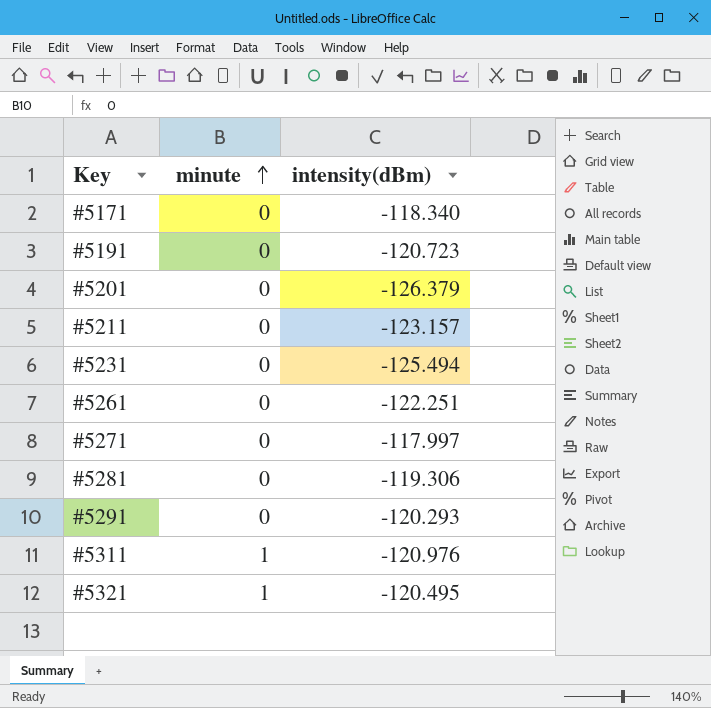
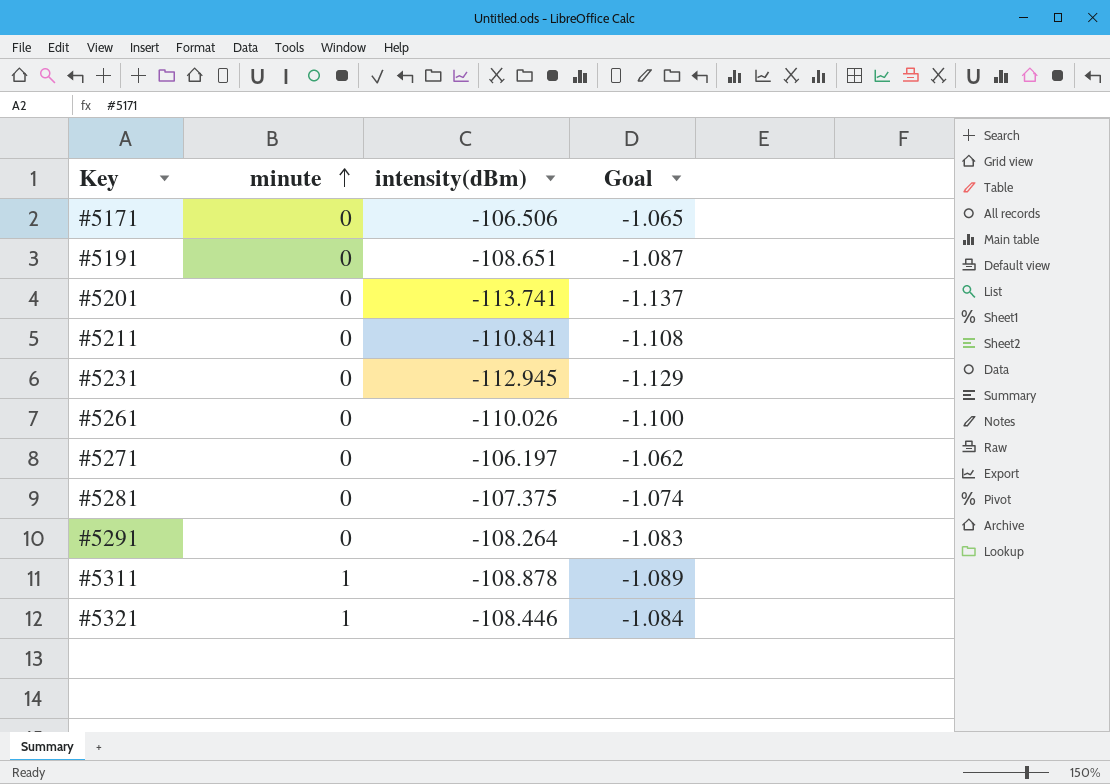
column Goal | formula: none -> [intensity(dBm)] * 0.01
#5171 | intensity(dBm): -118.340 -> -106.506
#5191 | intensity(dBm): -120.723 -> -108.651
#5201 | intensity(dBm): -126.379 -> -113.741
#5211 | intensity(dBm): -123.157 -> -110.841
#5231 | intensity(dBm): -125.494 -> -112.945
#5261 | intensity(dBm): -122.251 -> -110.026
#5271 | intensity(dBm): -117.997 -> -106.197
#5281 | intensity(dBm): -119.306 -> -107.375
#5291 | intensity(dBm): -120.293 -> -108.264
#5311 | intensity(dBm): -120.976 -> -108.878
#5321 | intensity(dBm): -120.495 -> -108.446

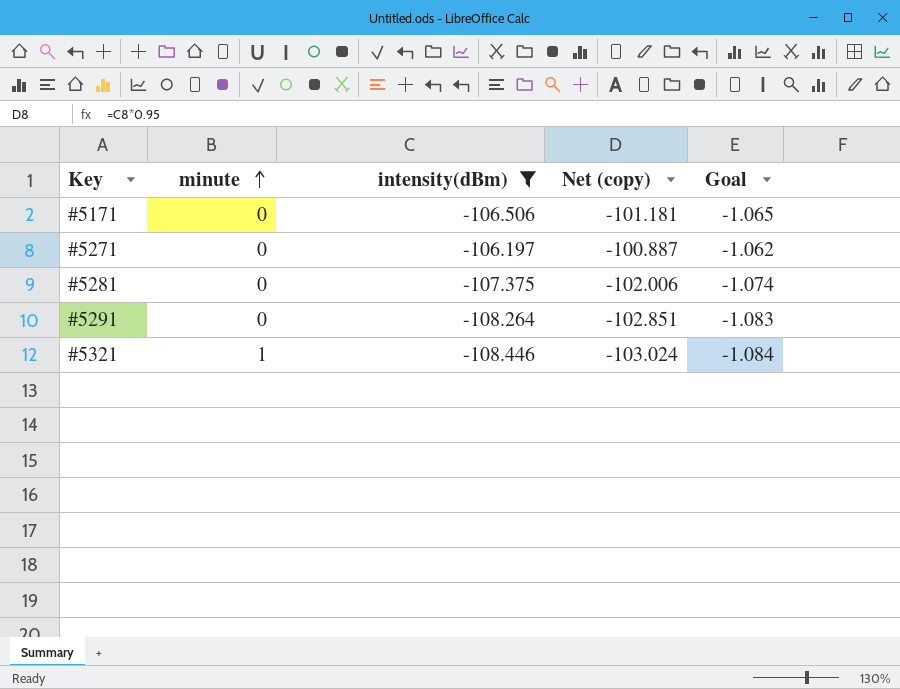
filter: none -> intensity(dBm) >= -108.446
column Net (copy) | formula: none -> [intensity(dBm)] * 0.95

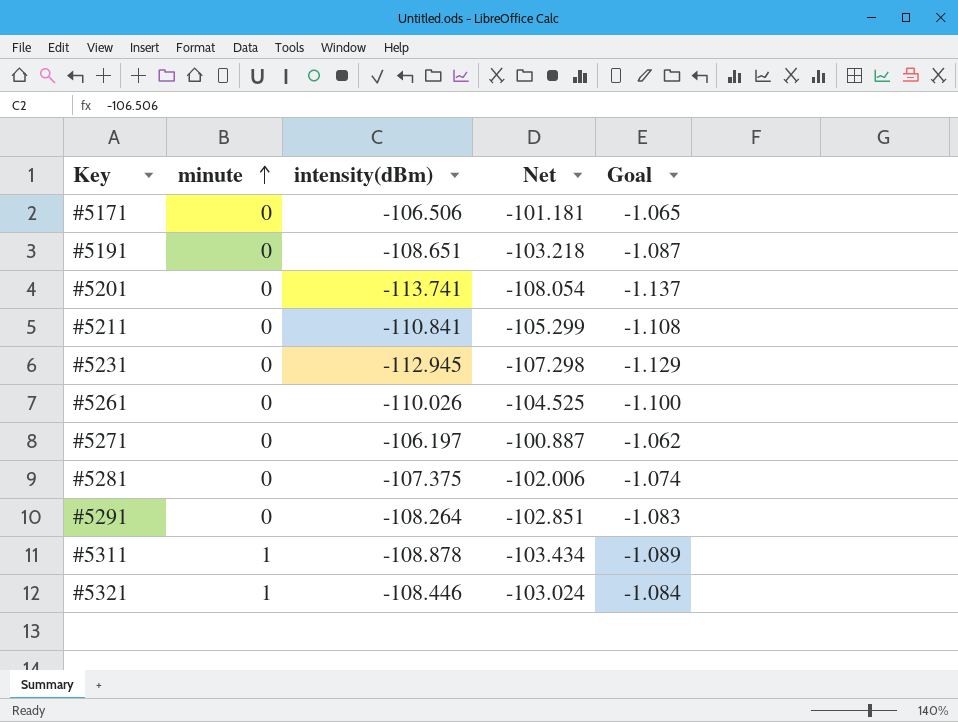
filter: intensity(dBm) >= -108.446 -> none
column name: Net (copy) -> Net

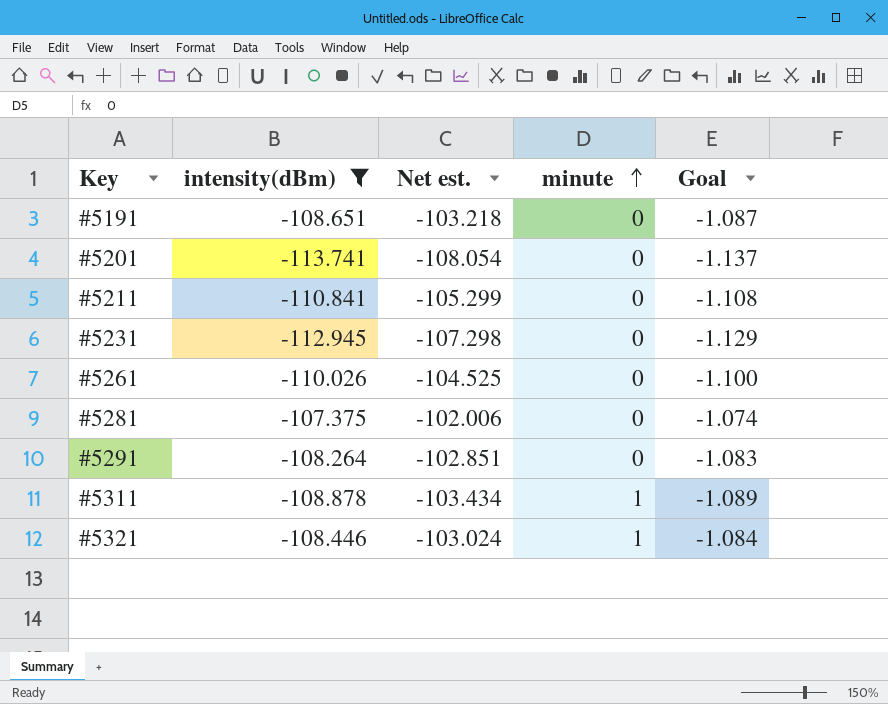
filter: none -> intensity(dBm) <= -107.375
column name: Net -> Net est.
column minute | position: 2 -> 4

